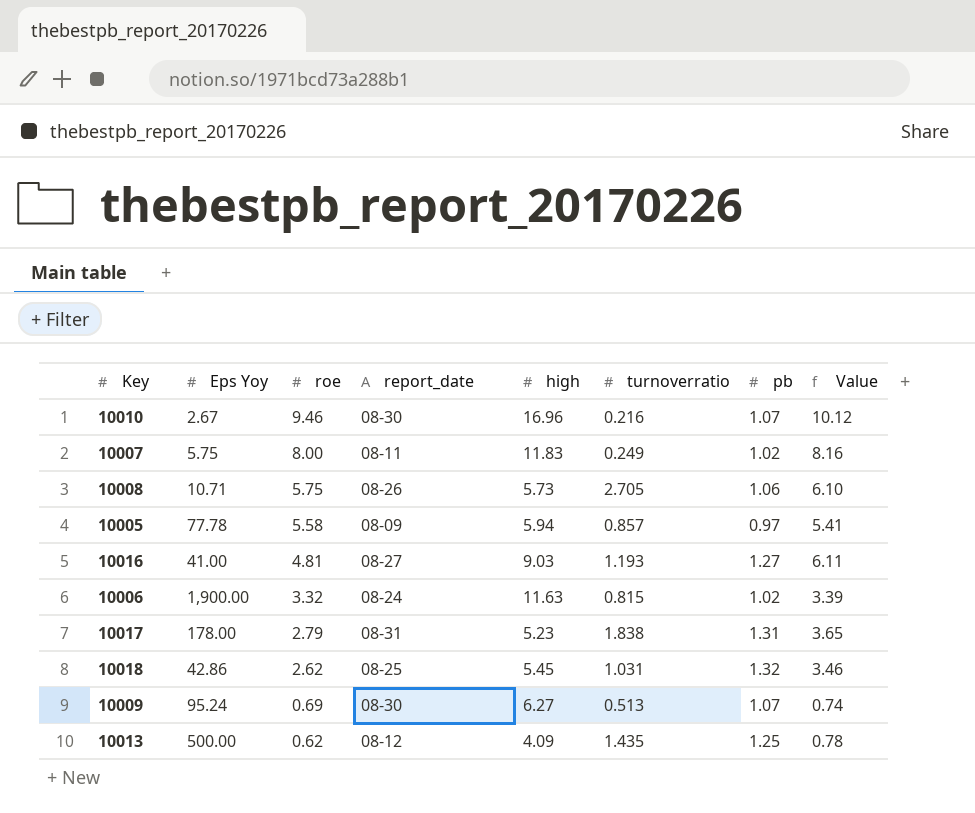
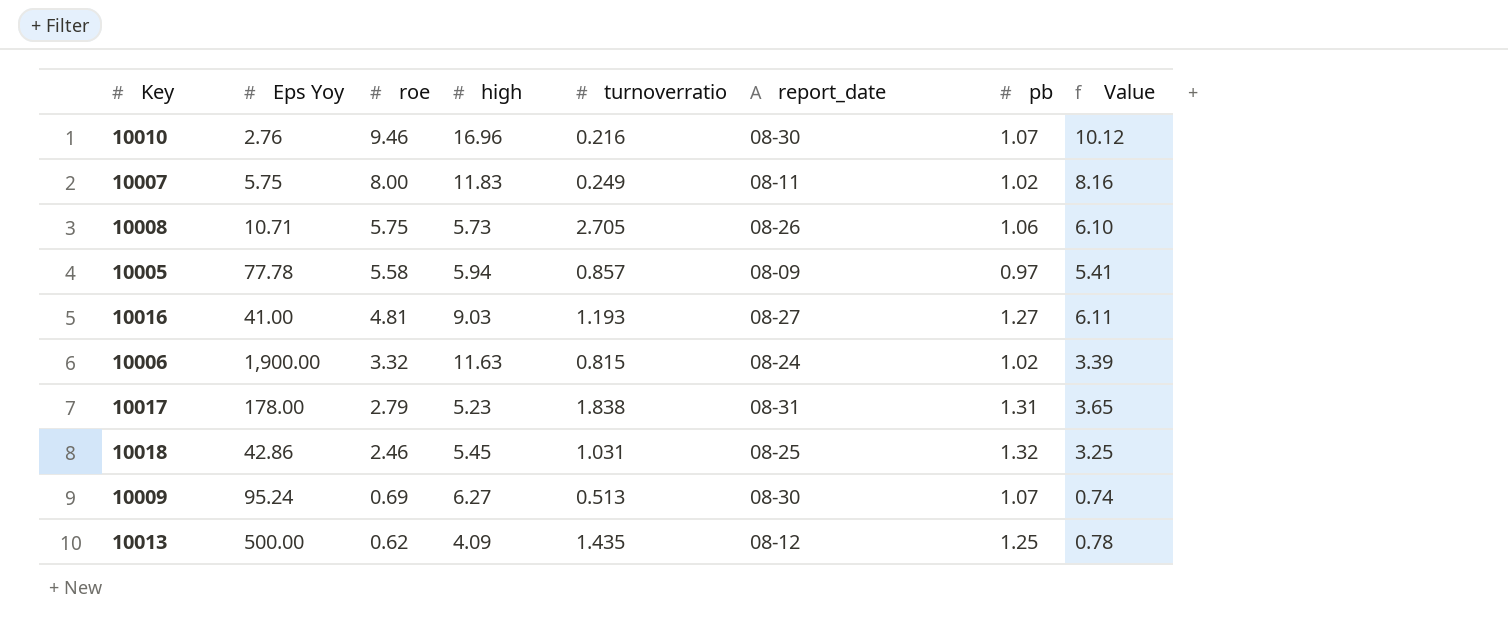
column report_date | position: 4 -> 6
10010 | Eps Yoy: 2.67 -> 2.76
10018 | roe: 2.62 -> 2.46
10018 | Value: 3.46 -> 3.25

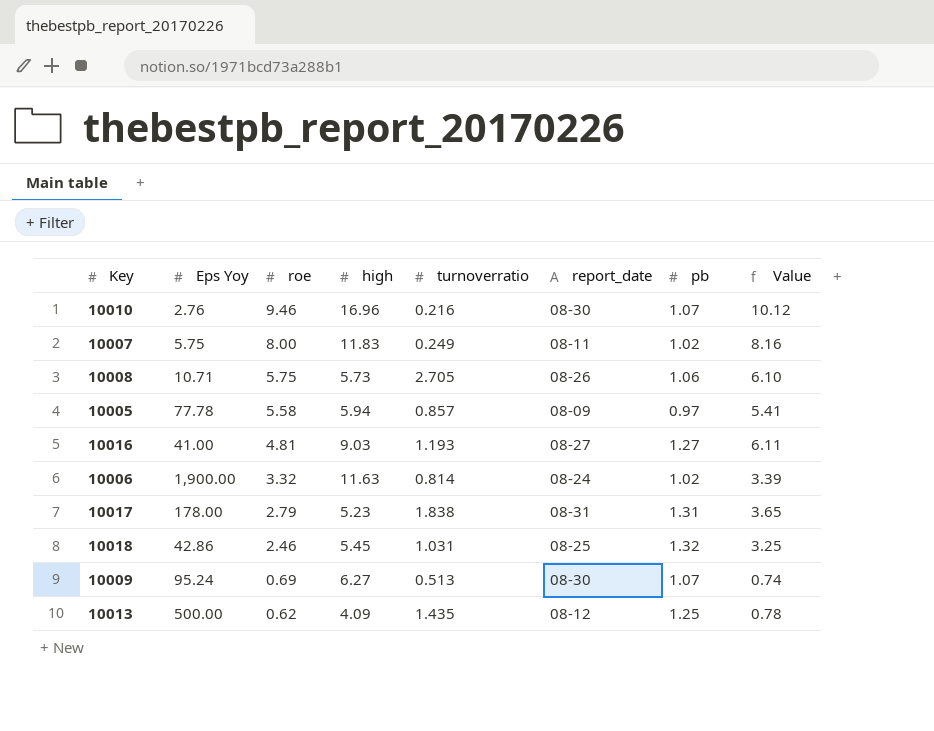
10006 | turnoverratio: 0.815 -> 0.814

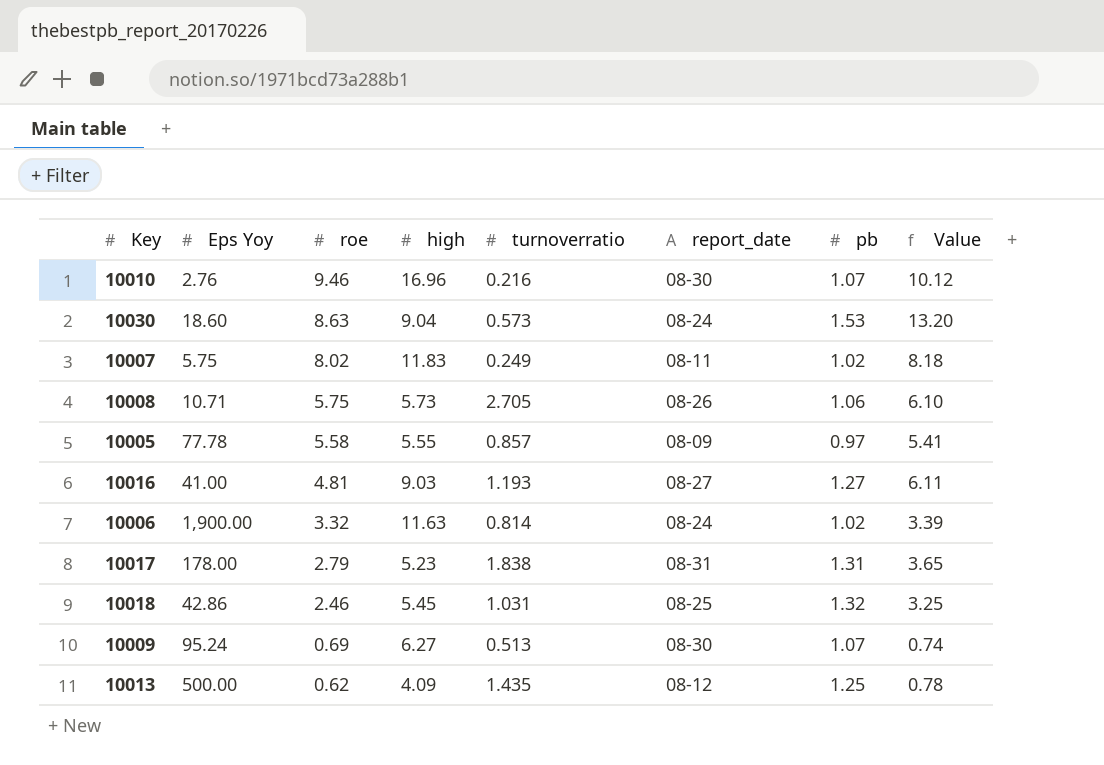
row 10030: none -> 18.60 | 8.63 | 9.04 | 0.573 | 08-24 | 1.53 | 13.20
10007 | roe: 8.00 -> 8.02
10007 | Value: 8.16 -> 8.18
10005 | high: 5.94 -> 5.55

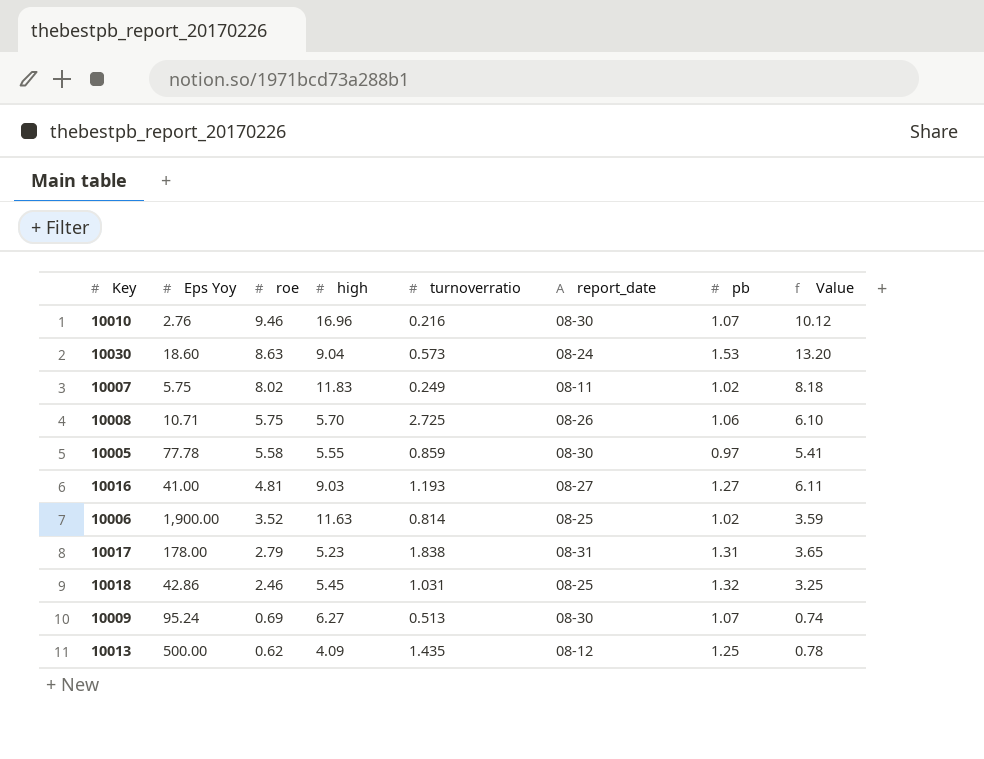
10008 | high: 5.73 -> 5.70
10008 | turnoverratio: 2.705 -> 2.725
10005 | turnoverratio: 0.857 -> 0.859
10005 | report_date: 08-09 -> 08-30
10006 | roe: 3.32 -> 3.52
10006 | report_date: 08-24 -> 08-25
10006 | Value: 3.39 -> 3.59

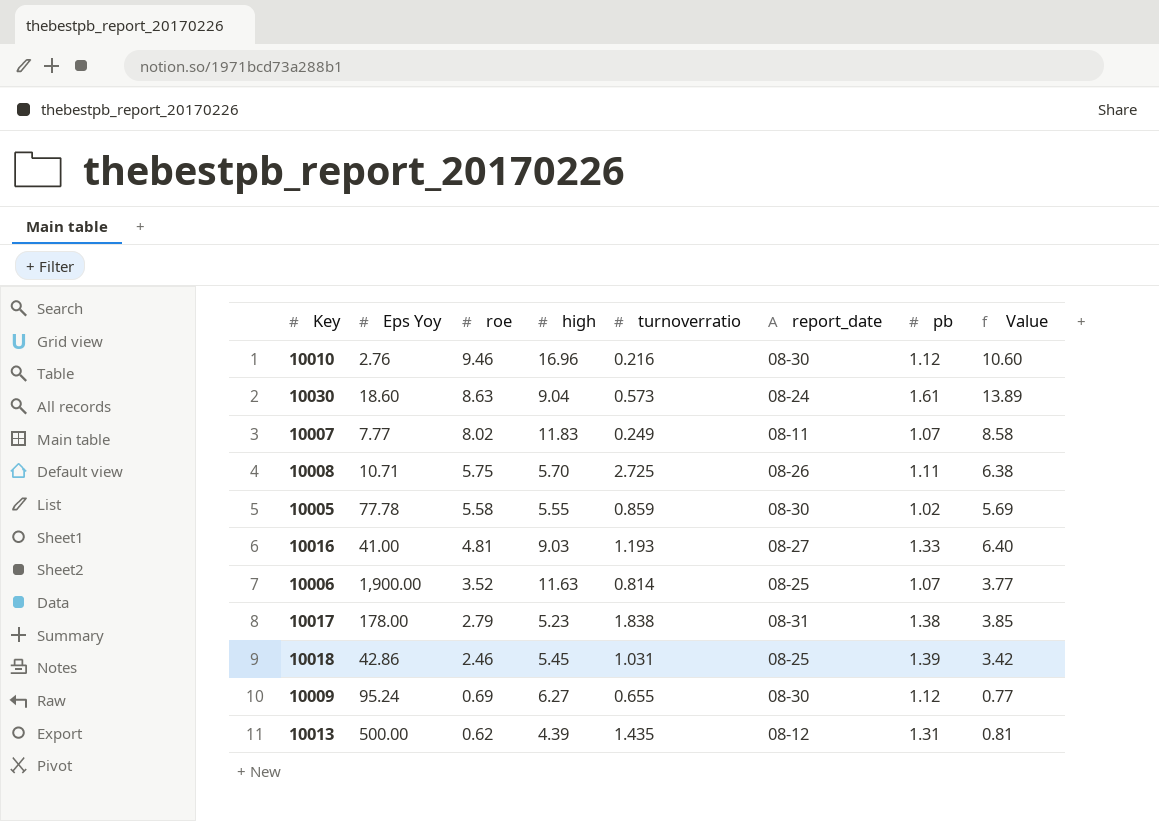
10010 | pb: 1.07 -> 1.12
10010 | Value: 10.12 -> 10.60
10030 | pb: 1.53 -> 1.61
10030 | Value: 13.20 -> 13.89
10007 | Eps Yoy: 5.75 -> 7.77
10007 | pb: 1.02 -> 1.07
10007 | Value: 8.18 -> 8.58
10008 | pb: 1.06 -> 1.11
10008 | Value: 6.10 -> 6.38
10005 | pb: 0.97 -> 1.02
10005 | Value: 5.41 -> 5.69
10016 | pb: 1.27 -> 1.33
10016 | Value: 6.11 -> 6.40
10006 | pb: 1.02 -> 1.07
10006 | Value: 3.59 -> 3.77
10017 | pb: 1.31 -> 1.38
10017 | Value: 3.65 -> 3.85
10018 | pb: 1.32 -> 1.39
10018 | Value: 3.25 -> 3.42
10009 | turnoverratio: 0.513 -> 0.655
10009 | pb: 1.07 -> 1.12
10009 | Value: 0.74 -> 0.77
10013 | high: 4.09 -> 4.39
10013 | pb: 1.25 -> 1.31
10013 | Value: 0.78 -> 0.81

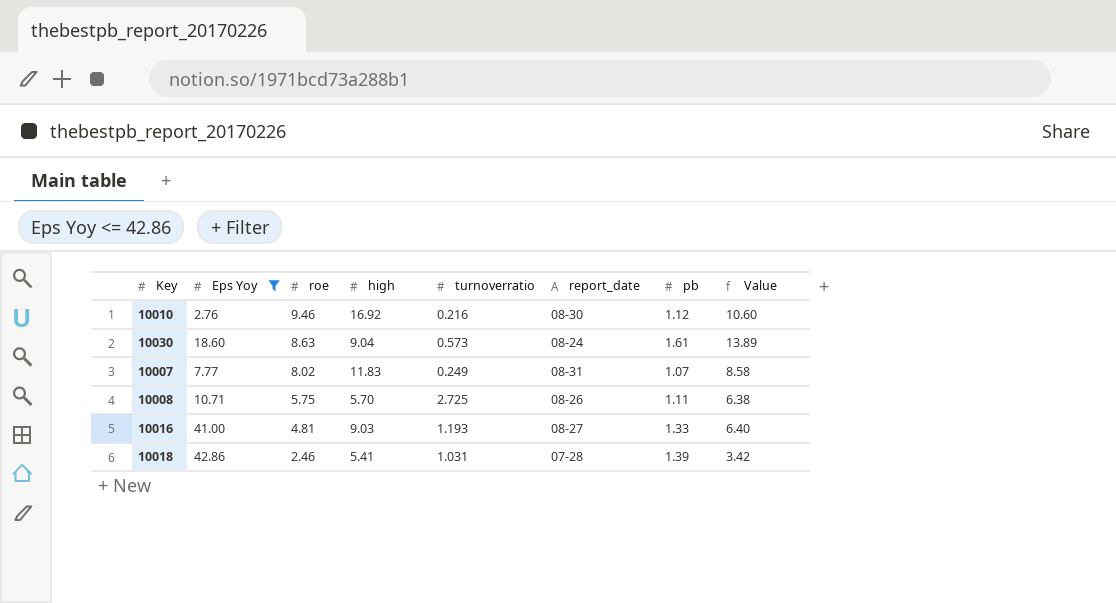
filter: none -> Eps Yoy <= 42.86
10010 | high: 16.96 -> 16.92
10007 | report_date: 08-11 -> 08-31
10018 | high: 5.45 -> 5.41
10018 | report_date: 08-25 -> 07-28

